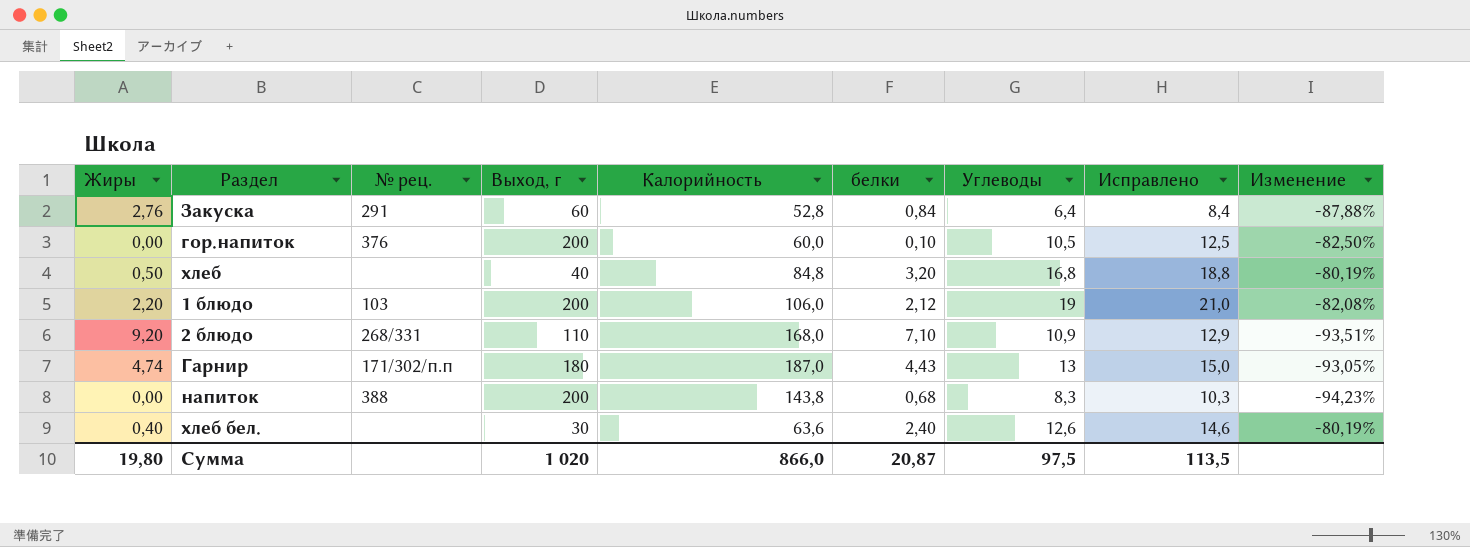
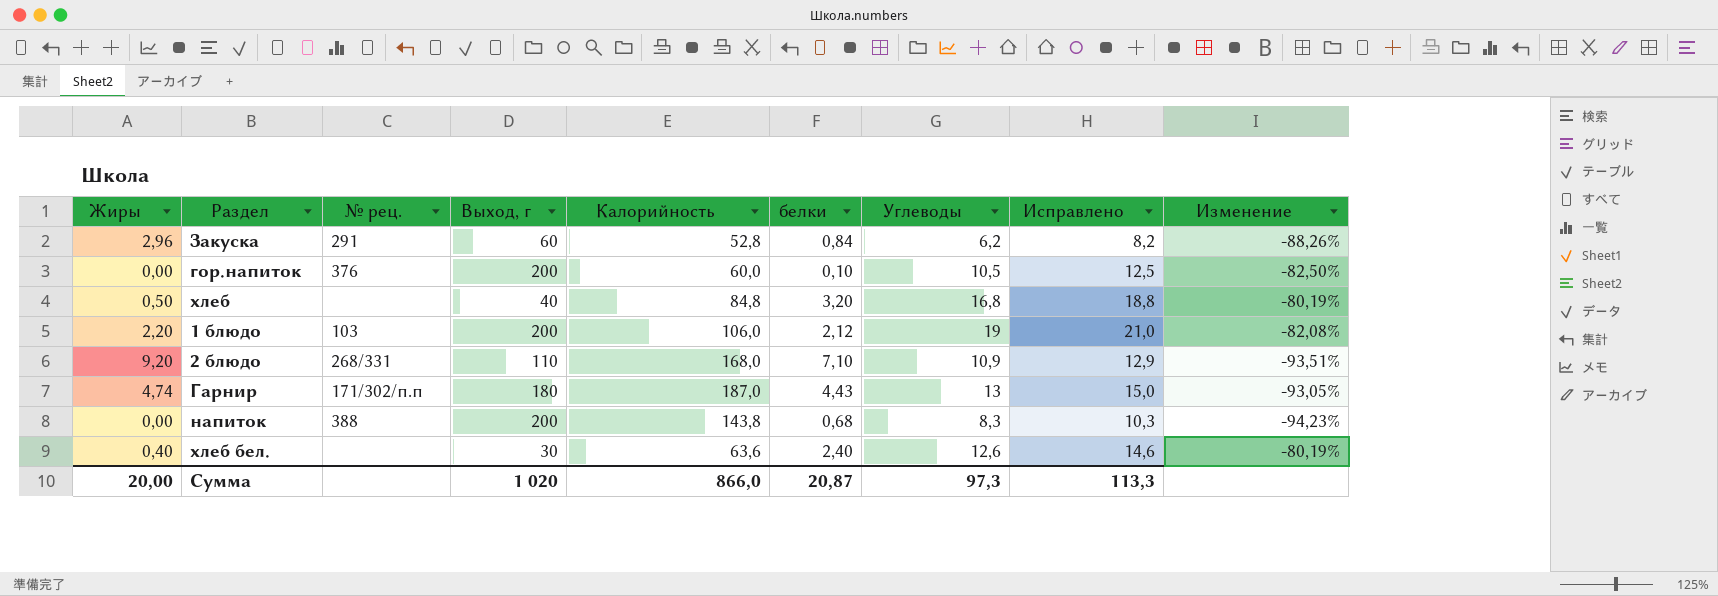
Закуска | Жиры: 2,76 -> 2,96
Закуска | Углеводы: 6,4 -> 6,2
Закуска | Исправлено: 8,4 -> 8,2
Закуска | Изменение: -87,88% -> -88,26%
Сумма | Жиры: 19,80 -> 20,00
Сумма | Углеводы: 97,5 -> 97,3
Сумма | Исправлено: 113,5 -> 113,3

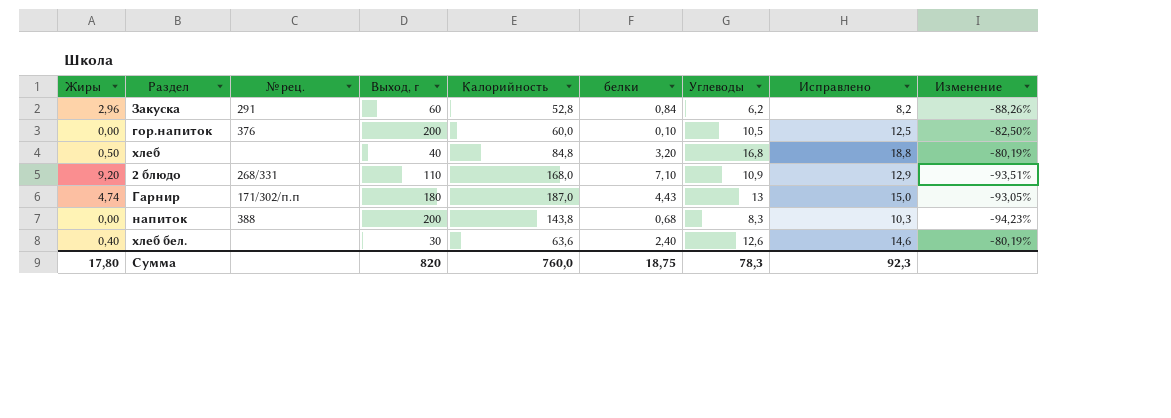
row 1 блюдо: 2,20 | 103 | 200 | 106,0 | 2,12 | 19 | 21,0 | -82,08% -> none
Сумма | Жиры: 20,00 -> 17,80
Сумма | Выход, г: 1 020 -> 820
Сумма | Калорийность: 866,0 -> 760,0
Сумма | белки: 20,87 -> 18,75
Сумма | Углеводы: 97,3 -> 78,3
Сумма | Исправлено: 113,3 -> 92,3

